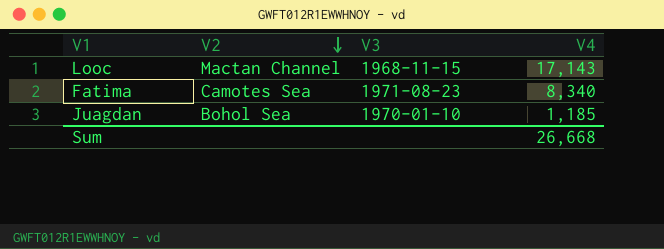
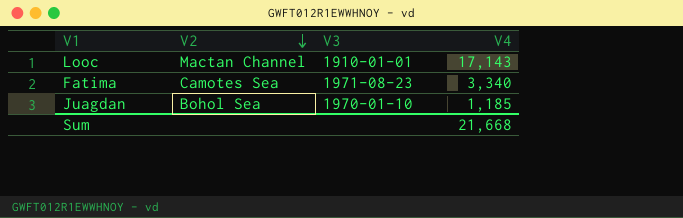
Looc | V3: 1968-11-15 -> 1910-01-01
Fatima | V4: 8,340 -> 3,340
Sum | V4: 26,668 -> 21,668

